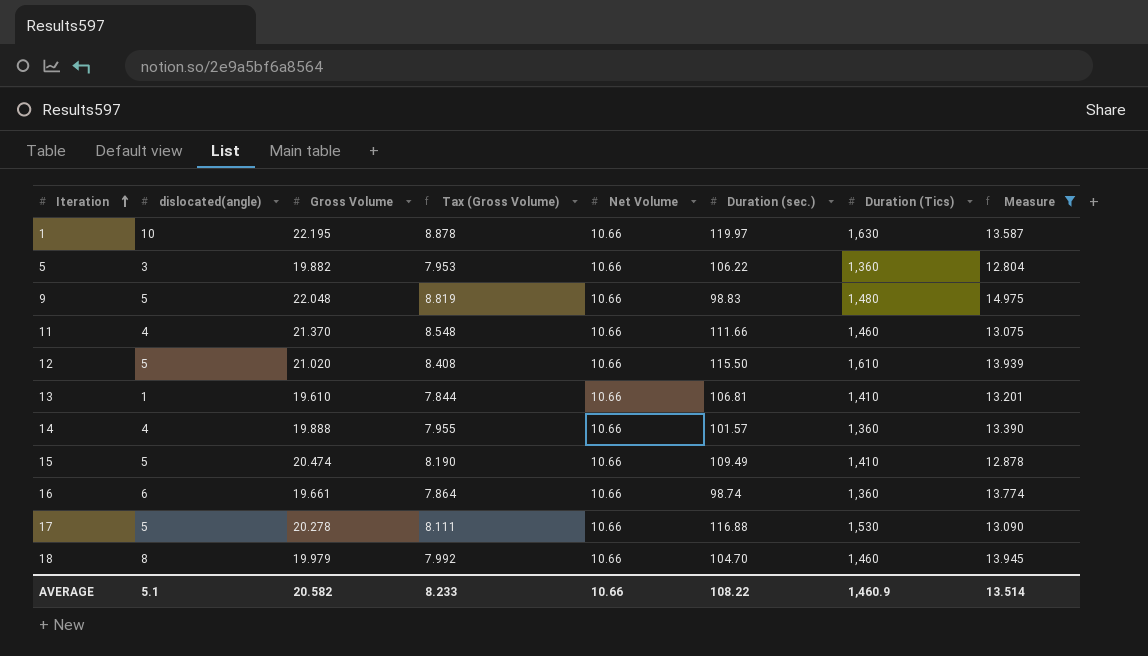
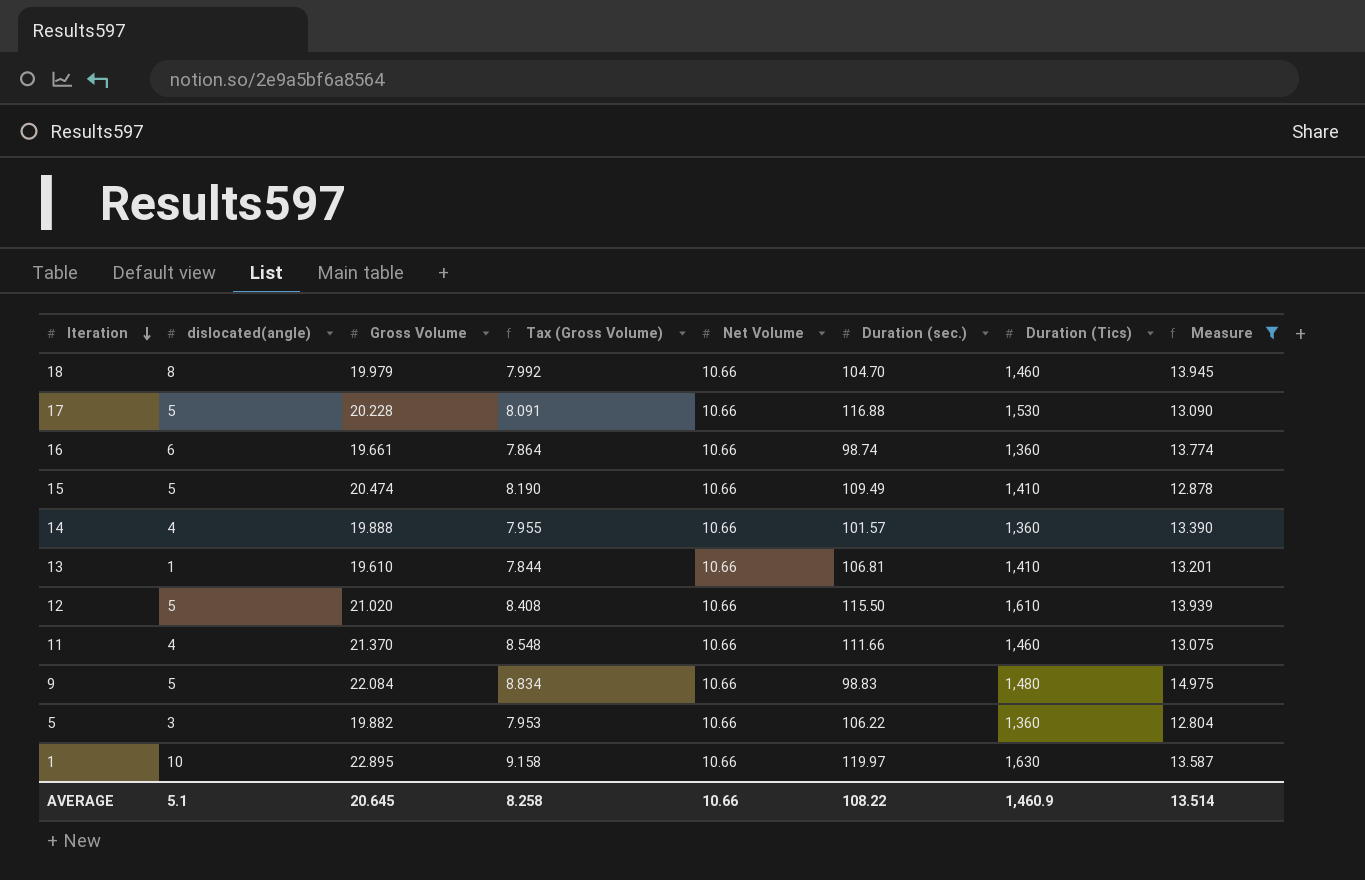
row order: Iteration ascending -> Iteration descending
17 | Gross Volume: 20.278 -> 20.228
17 | Tax (Gross Volume): 8.111 -> 8.091
9 | Gross Volume: 22.048 -> 22.084
9 | Tax (Gross Volume): 8.819 -> 8.834
1 | Gross Volume: 22.195 -> 22.895
1 | Tax (Gross Volume): 8.878 -> 9.158
AVERAGE | Gross Volume: 20.582 -> 20.645
AVERAGE | Tax (Gross Volume): 8.233 -> 8.258

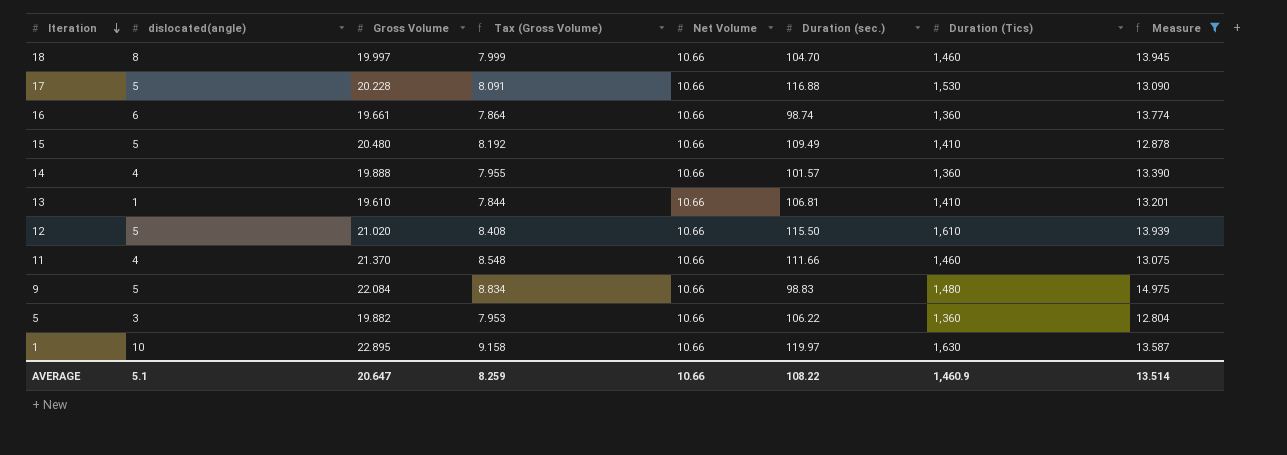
18 | Gross Volume: 19.979 -> 19.997
18 | Tax (Gross Volume): 7.992 -> 7.999
15 | Gross Volume: 20.474 -> 20.480
15 | Tax (Gross Volume): 8.190 -> 8.192
AVERAGE | Gross Volume: 20.645 -> 20.647
AVERAGE | Tax (Gross Volume): 8.258 -> 8.259

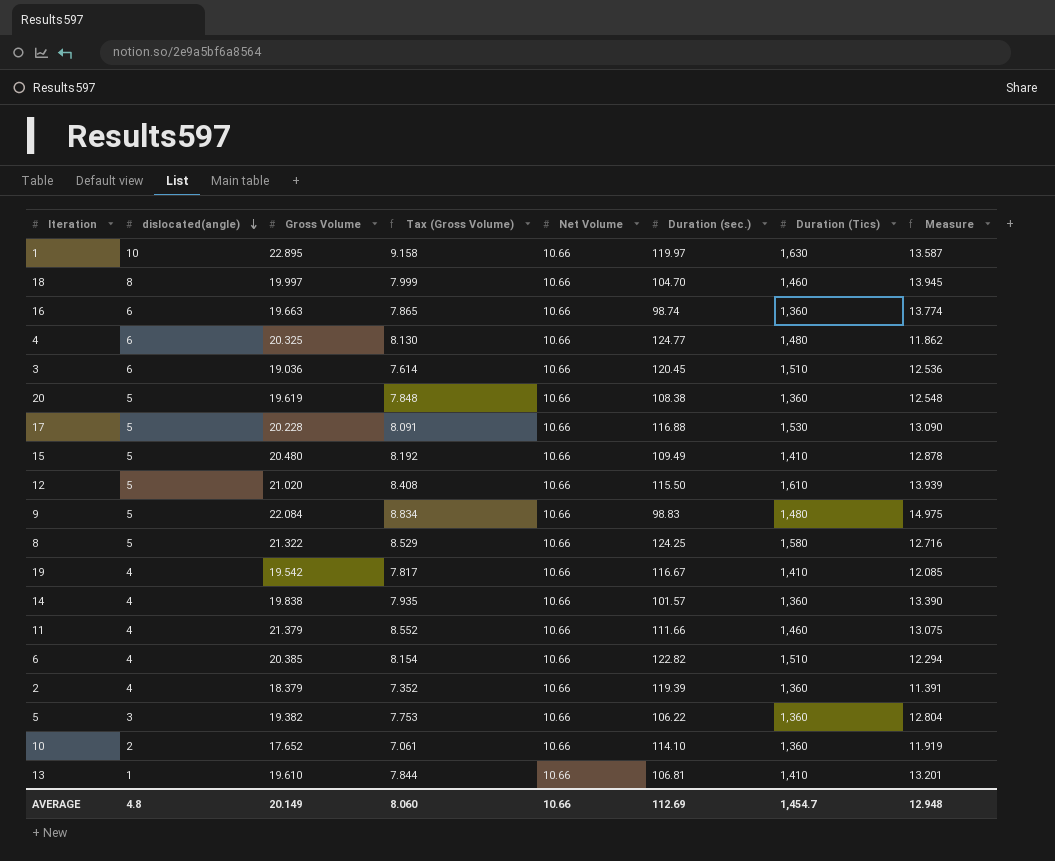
filter: Measure >= 12.804 -> none
row order: Iteration descending -> dislocated(angle) descending
16 | Gross Volume: 19.661 -> 19.663
16 | Tax (Gross Volume): 7.864 -> 7.865
14 | Gross Volume: 19.888 -> 19.838
14 | Tax (Gross Volume): 7.955 -> 7.935
11 | Gross Volume: 21.370 -> 21.379
11 | Tax (Gross Volume): 8.548 -> 8.552
5 | Gross Volume: 19.882 -> 19.382
5 | Tax (Gross Volume): 7.953 -> 7.753
AVERAGE | dislocated(angle): 5.1 -> 4.8
AVERAGE | Gross Volume: 20.647 -> 20.149
AVERAGE | Tax (Gross Volume): 8.259 -> 8.060
AVERAGE | Duration (sec.): 108.22 -> 112.69
AVERAGE | Duration (Tics): 1,460.9 -> 1,454.7
AVERAGE | Measure: 13.514 -> 12.948

